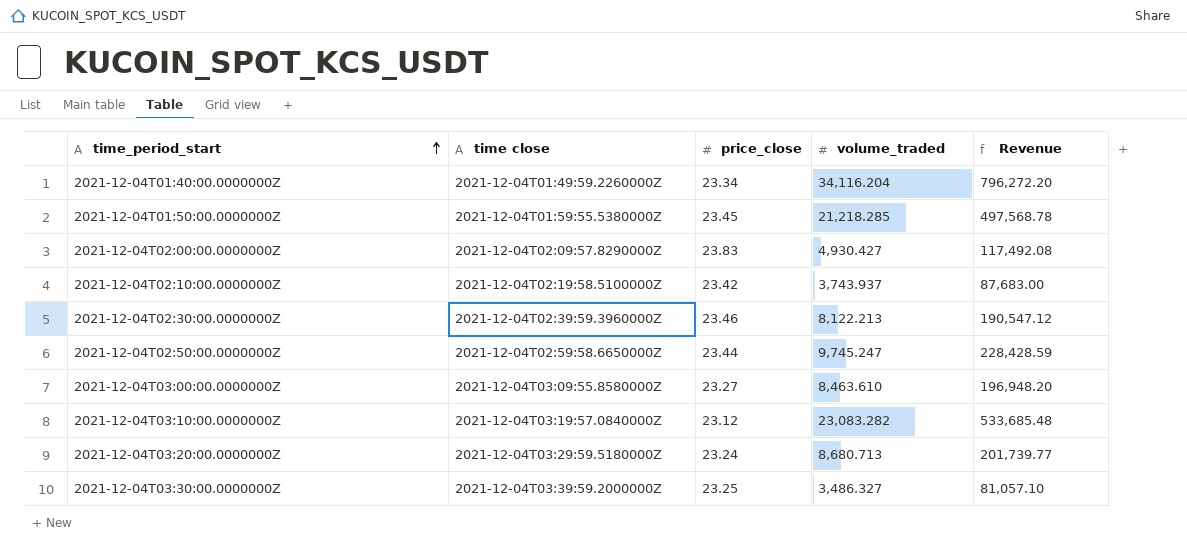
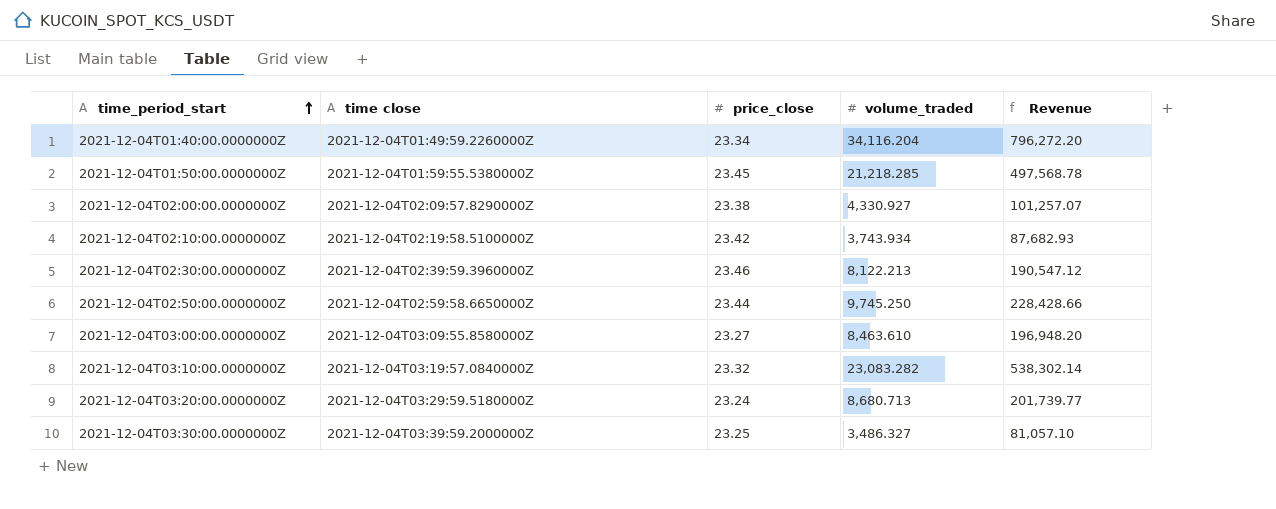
2021-12-04T02:00:00.0000000Z | price_close: 23.83 -> 23.38
2021-12-04T02:00:00.0000000Z | volume_traded: 4,930.427 -> 4,330.927
2021-12-04T02:00:00.0000000Z | Revenue: 117,492.08 -> 101,257.07
2021-12-04T02:10:00.0000000Z | volume_traded: 3,743.937 -> 3,743.934
2021-12-04T02:10:00.0000000Z | Revenue: 87,683.00 -> 87,682.93
2021-12-04T02:50:00.0000000Z | volume_traded: 9,745.247 -> 9,745.250
2021-12-04T02:50:00.0000000Z | Revenue: 228,428.59 -> 228,428.66
2021-12-04T03:10:00.0000000Z | price_close: 23.12 -> 23.32
2021-12-04T03:10:00.0000000Z | Revenue: 533,685.48 -> 538,302.14

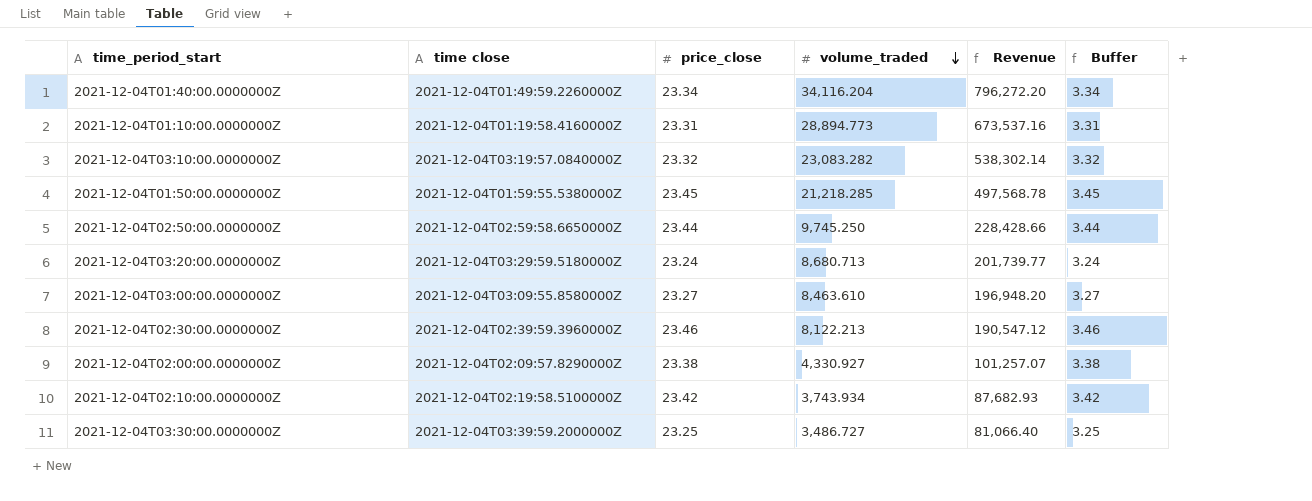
row order: time_period_start ascending -> volume_traded descending
column Buffer | formula: none -> [price_close] - 20
row 2021-12-04T01:10:00.0000000Z: none -> 2021-12-04T01:19:58.4160000Z | 23.31 | 28,894.773 | 673,537.16 | 3.31
2021-12-04T03:30:00.0000000Z | volume_traded: 3,486.327 -> 3,486.727
2021-12-04T03:30:00.0000000Z | Revenue: 81,057.10 -> 81,066.40

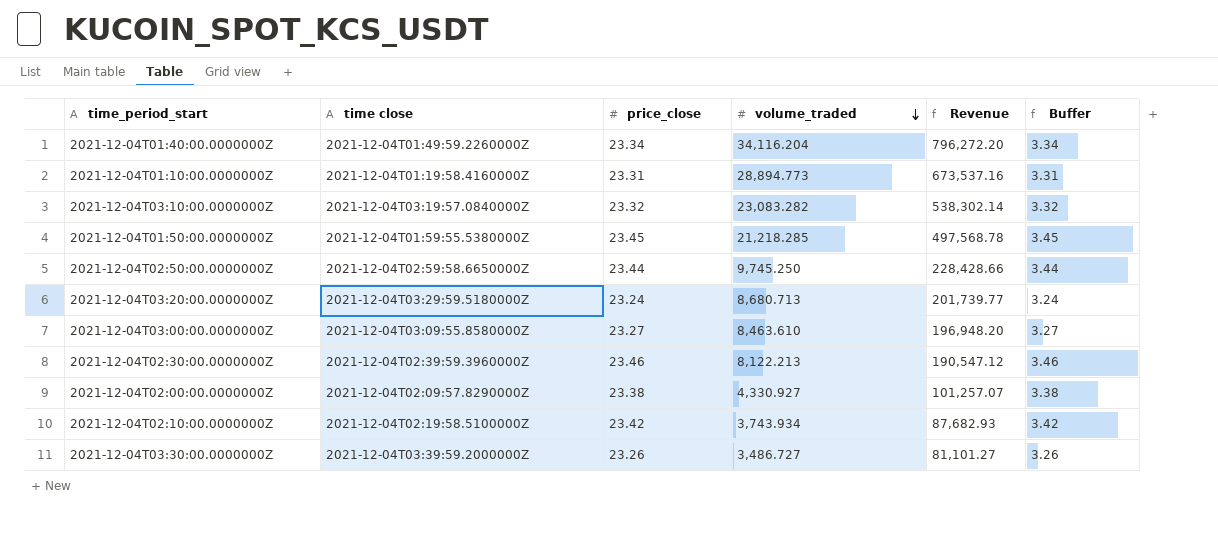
2021-12-04T03:30:00.0000000Z | price_close: 23.25 -> 23.26
2021-12-04T03:30:00.0000000Z | Revenue: 81,066.40 -> 81,101.27
2021-12-04T03:30:00.0000000Z | Buffer: 3.25 -> 3.26

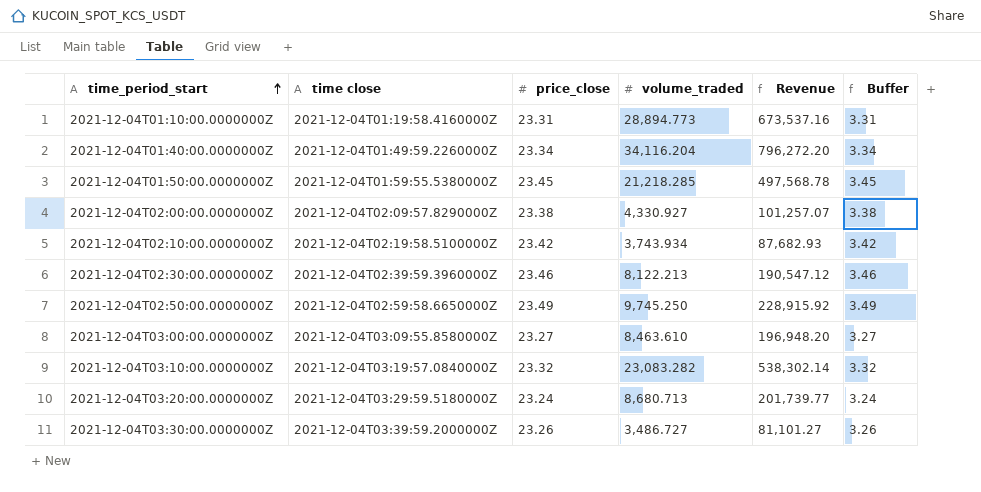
row order: volume_traded descending -> time_period_start ascending
2021-12-04T02:50:00.0000000Z | price_close: 23.44 -> 23.49
2021-12-04T02:50:00.0000000Z | Revenue: 228,428.66 -> 228,915.92
2021-12-04T02:50:00.0000000Z | Buffer: 3.44 -> 3.49

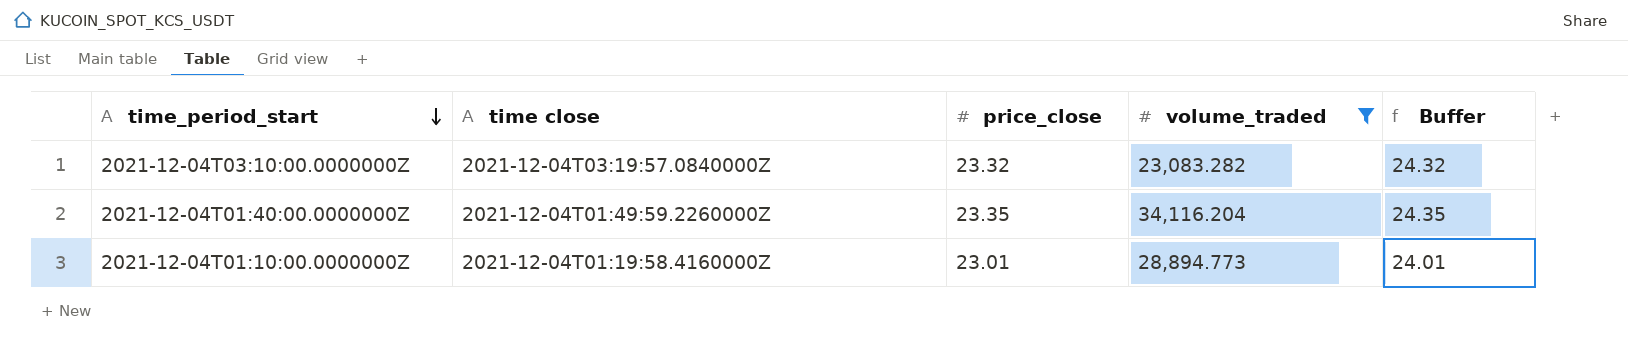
filter: none -> volume_traded >= 23,083.282
row order: time_period_start ascending -> time_period_start descending
column Revenue | formula: [price_close] * [volume_traded] -> none
column Buffer | formula: [price_close] - 20 -> [price_close] + 1
2021-12-04T01:40:00.0000000Z | price_close: 23.34 -> 23.35
2021-12-04T01:10:00.0000000Z | price_close: 23.31 -> 23.01

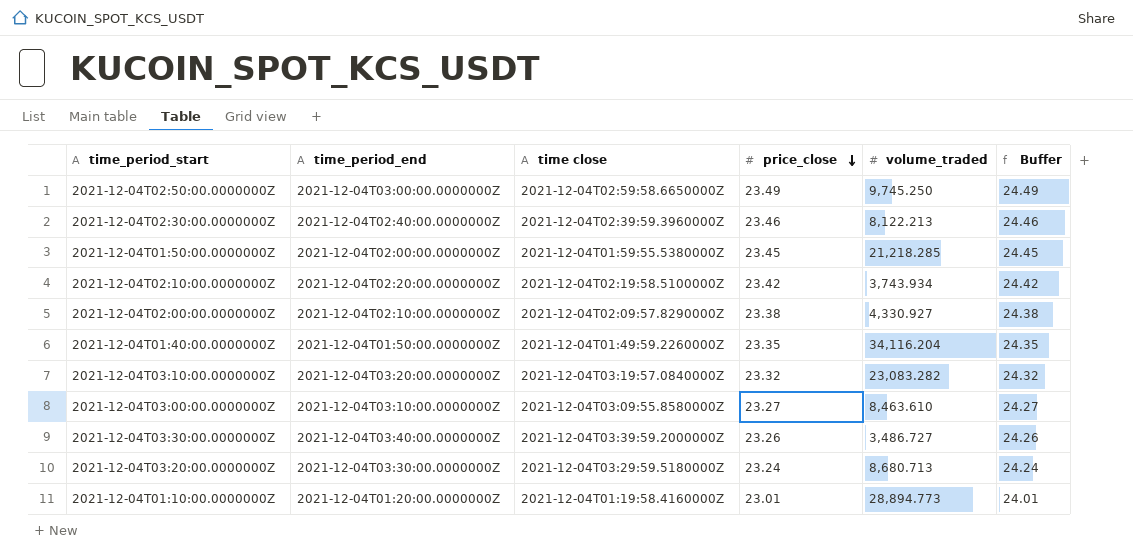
filter: volume_traded >= 23,083.282 -> none
row order: time_period_start descending -> price_close descending
column time_period_end | position: none -> 2

